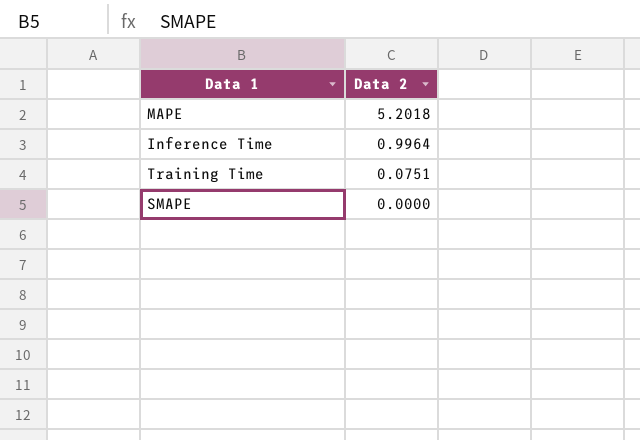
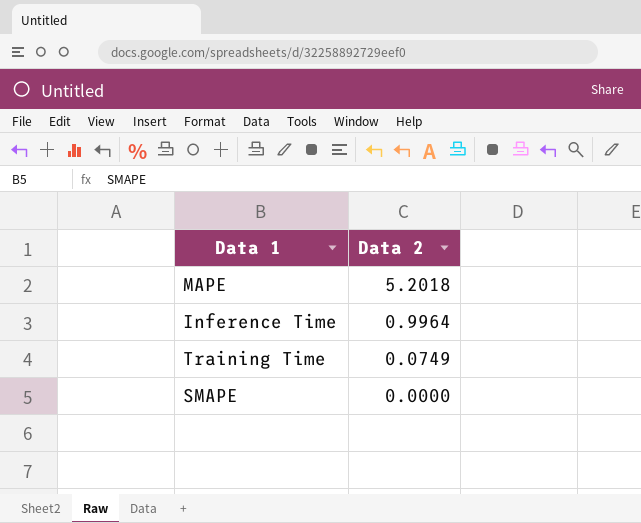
Training Time | Data 2: 0.0751 -> 0.0749

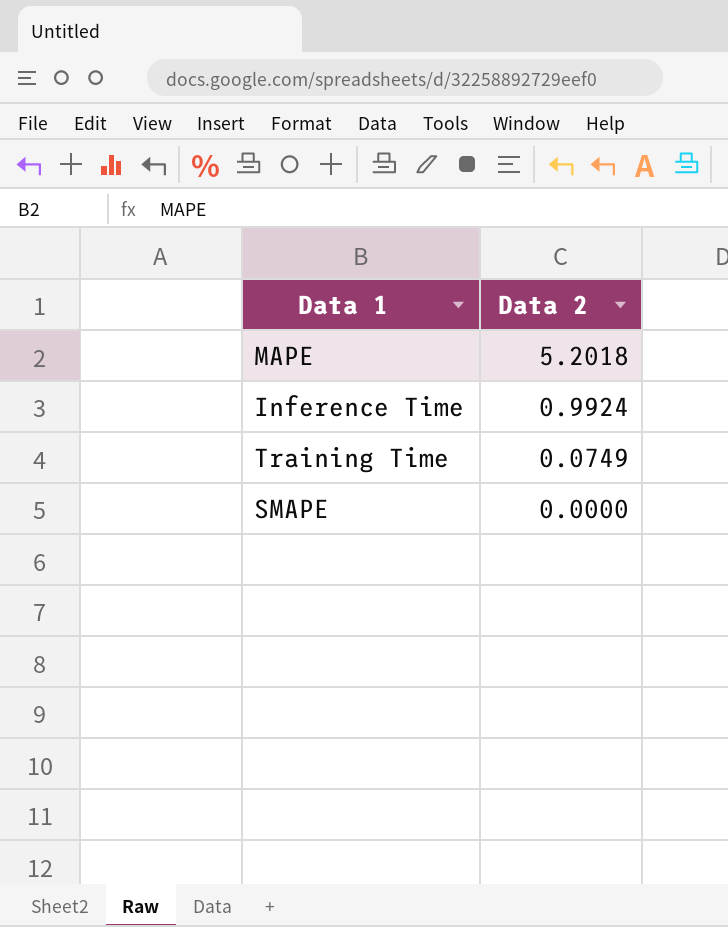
Inference Time | Data 2: 0.9964 -> 0.9924

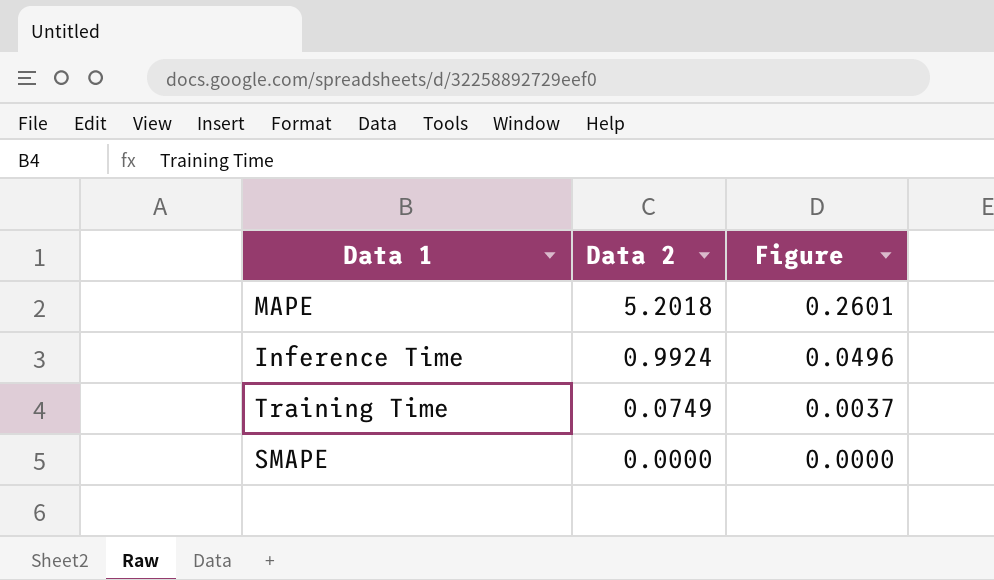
column Figure | formula: none -> [Data 2] * 0.05

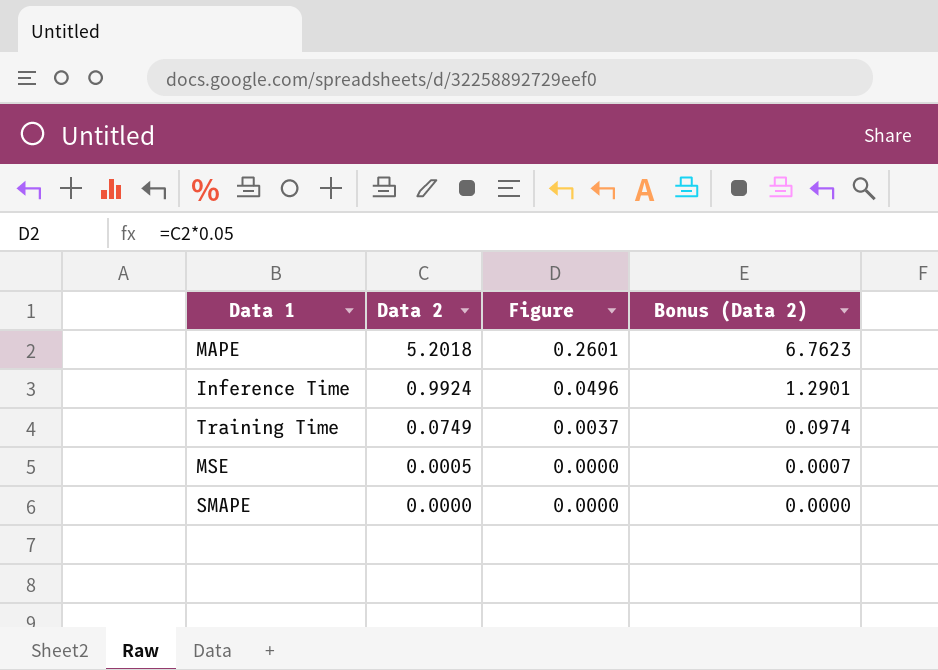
column Bonus (Data 2) | formula: none -> [Data 2] * 1.3
row MSE: none -> 0.0005 | 0.0000 | 0.0007

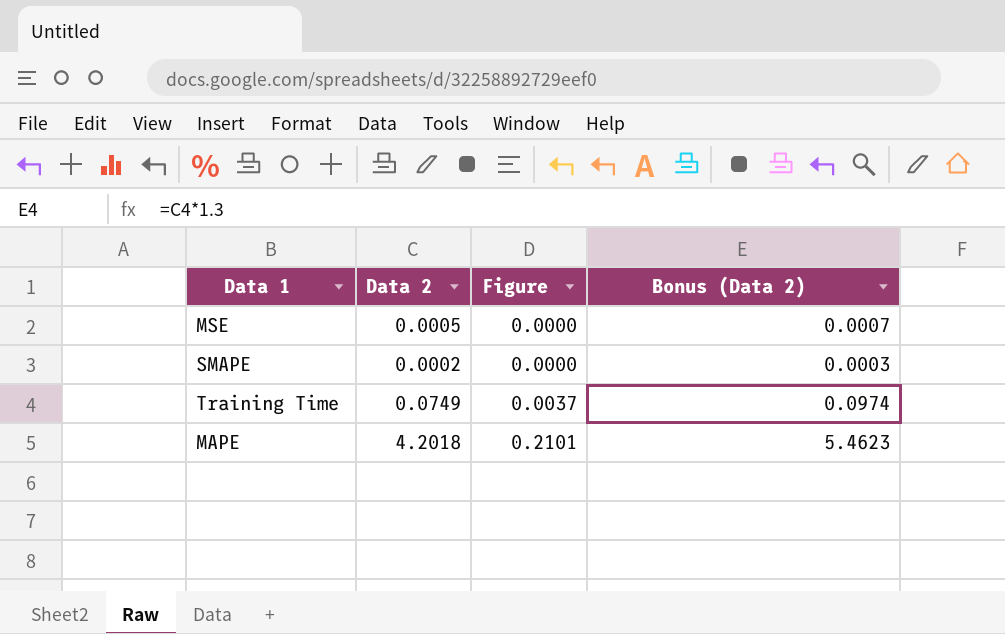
row order: Data 2 descending -> Figure ascending
row Inference Time: 0.9924 | 0.0496 | 1.2901 -> none
SMAPE | Data 2: 0.0000 -> 0.0002
SMAPE | Bonus (Data 2): 0.0000 -> 0.0003
MAPE | Data 2: 5.2018 -> 4.2018
MAPE | Figure: 0.2601 -> 0.2101
MAPE | Bonus (Data 2): 6.7623 -> 5.4623

